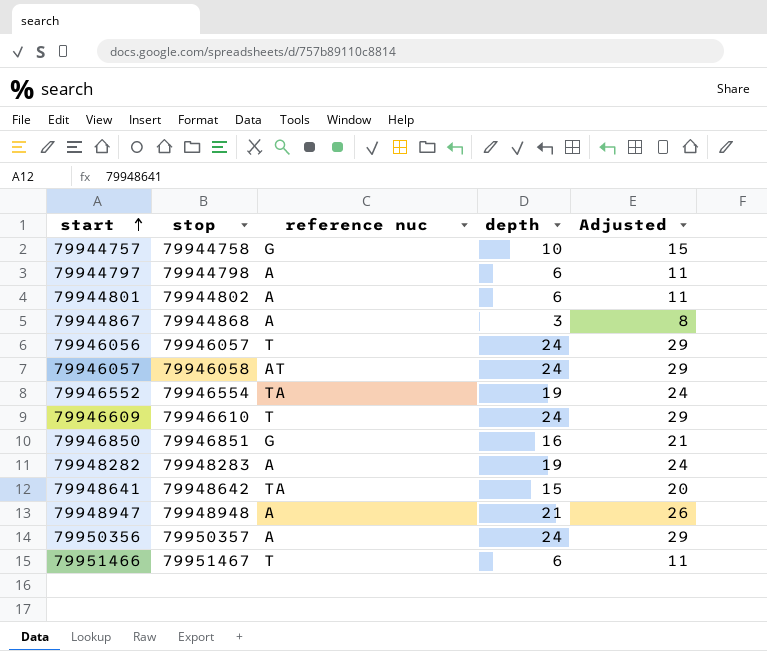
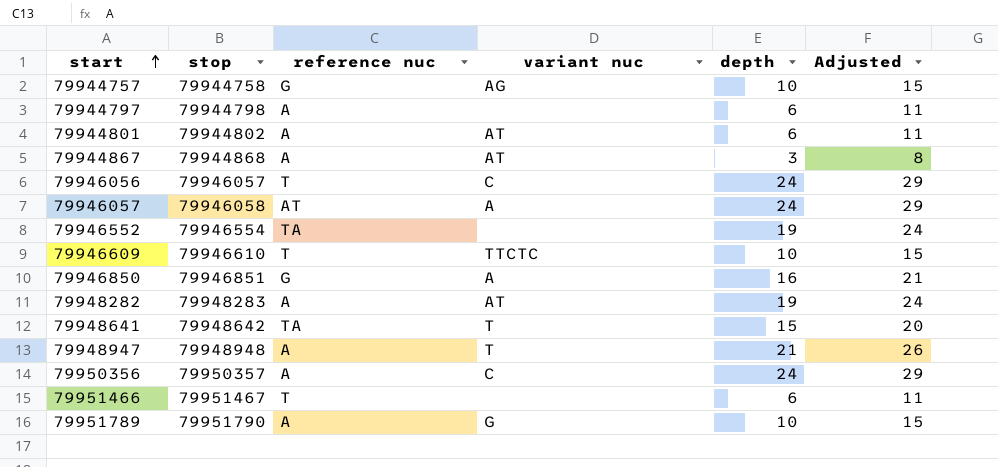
column variant nuc | position: none -> 4
79946609 | depth: 24 -> 10
79946609 | Adjusted: 29 -> 15
row 79951789: none -> 79951790 | A | G | 10 | 15

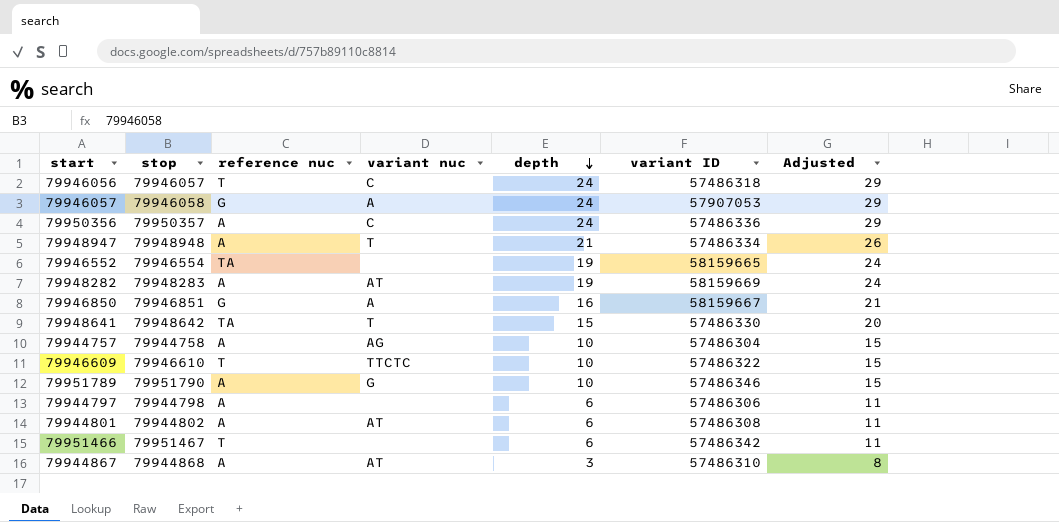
row order: start ascending -> depth descending
column variant ID | position: none -> 6
79946057 | reference nuc: AT -> G
79944757 | reference nuc: G -> A

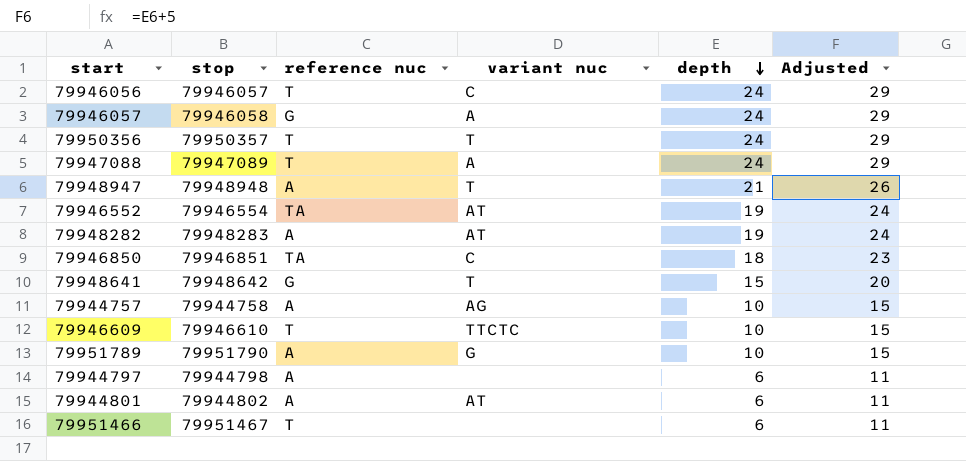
column variant ID | position: 6 -> none
row 79944867: 79944868 | A | AT | 3 | 57486310 | 8 -> none
79950356 | reference nuc: A -> T
79950356 | variant nuc: C -> T
row 79947088: none -> 79947089 | T | A | 24 | 29
79946552 | variant nuc: none -> AT
79946850 | reference nuc: G -> TA
79946850 | variant nuc: A -> C
79946850 | depth: 16 -> 18
79946850 | Adjusted: 21 -> 23
79948641 | reference nuc: TA -> G

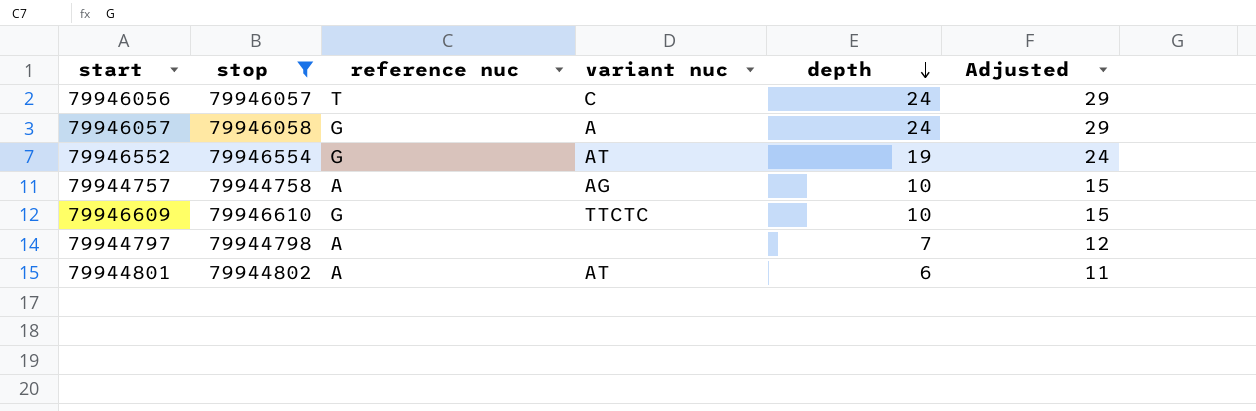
filter: none -> stop <= 79946610
79946552 | reference nuc: TA -> G
79946609 | reference nuc: T -> G
79944797 | depth: 6 -> 7
79944797 | Adjusted: 11 -> 12

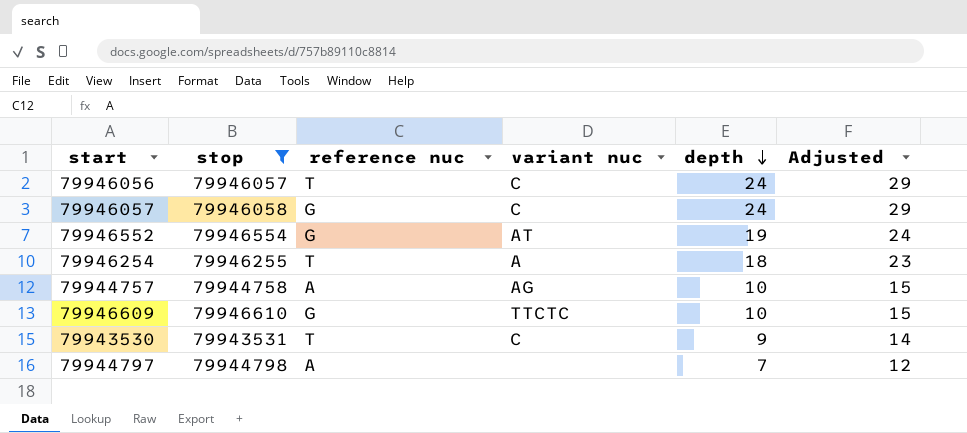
row 79944801: 79944802 | A | AT | 6 | 11 -> none
79946057 | variant nuc: A -> C
row 79946254: none -> 79946255 | T | A | 18 | 23
row 79943530: none -> 79943531 | T | C | 9 | 14

